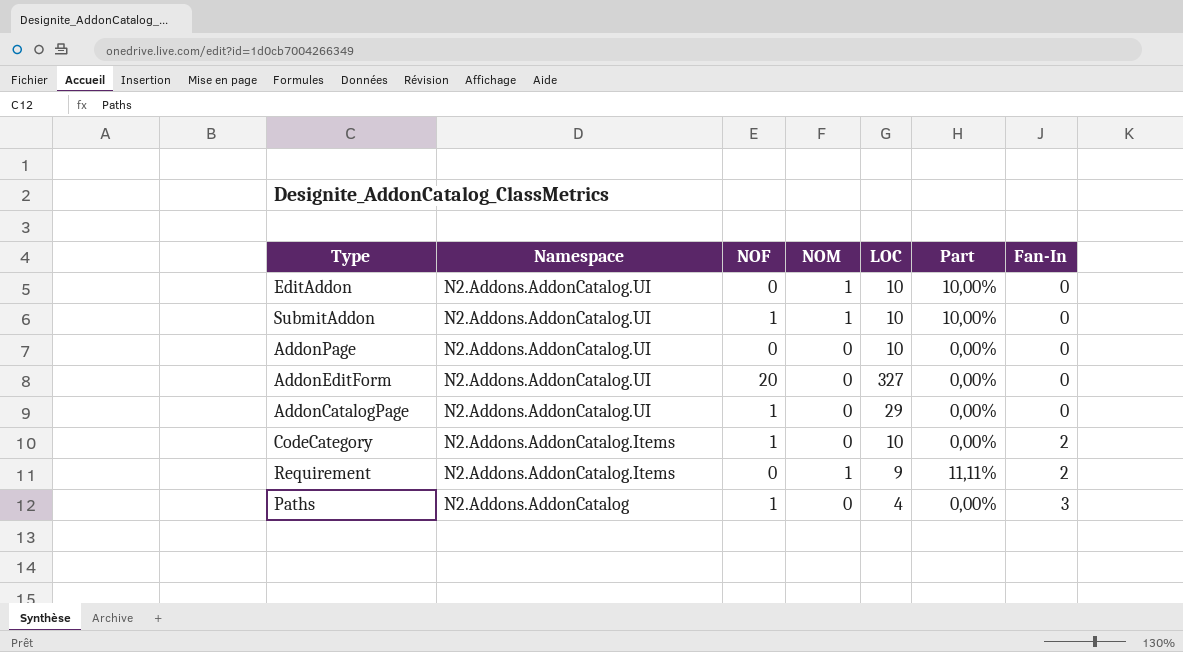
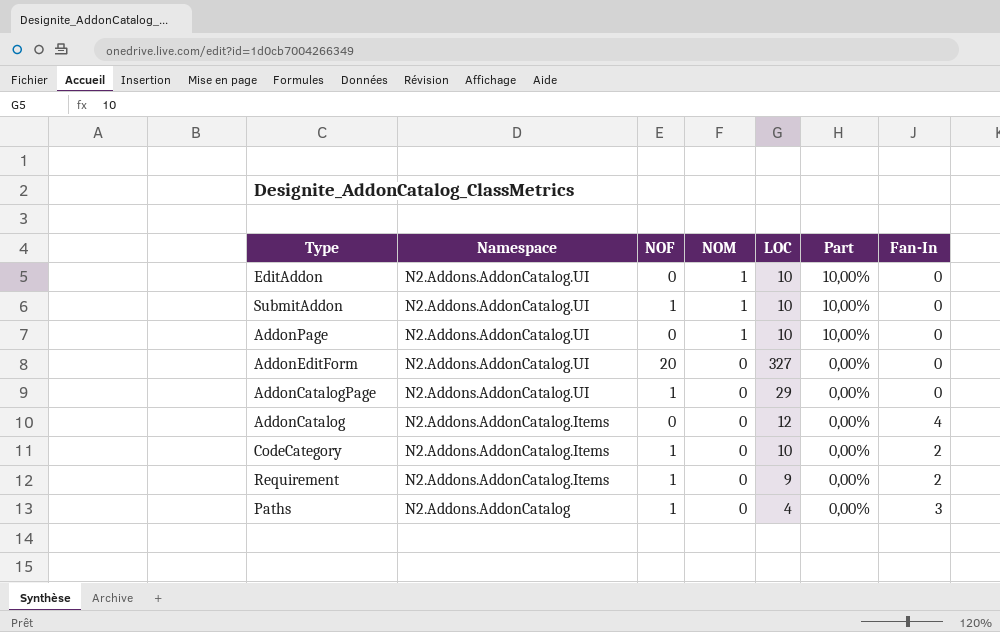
AddonPage | NOM: 0 -> 1
AddonPage | Part: 0,00% -> 10,00%
row AddonCatalog: none -> N2.Addons.AddonCatalog.Items | 0 | 0 | 12 | 0,00% | 4
Requirement | NOF: 0 -> 1
Requirement | NOM: 1 -> 0
Requirement | Part: 11,11% -> 0,00%

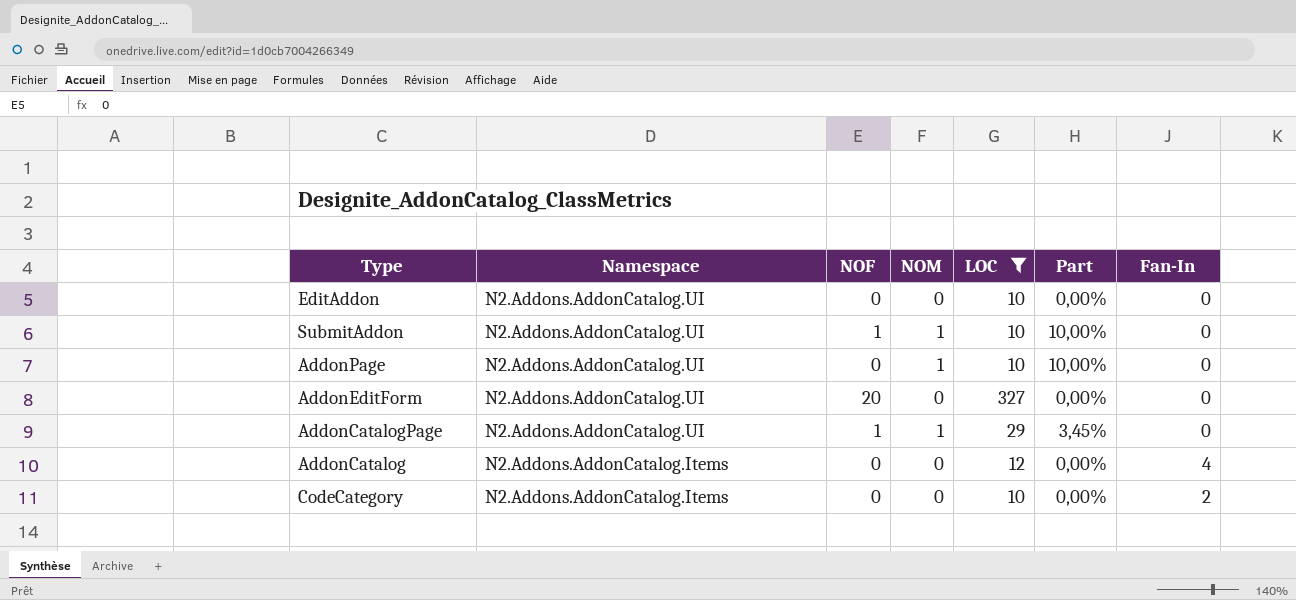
filter: none -> LOC >= 10
EditAddon | NOM: 1 -> 0
EditAddon | Part: 10,00% -> 0,00%
AddonCatalogPage | NOM: 0 -> 1
AddonCatalogPage | Part: 0,00% -> 3,45%
CodeCategory | NOF: 1 -> 0

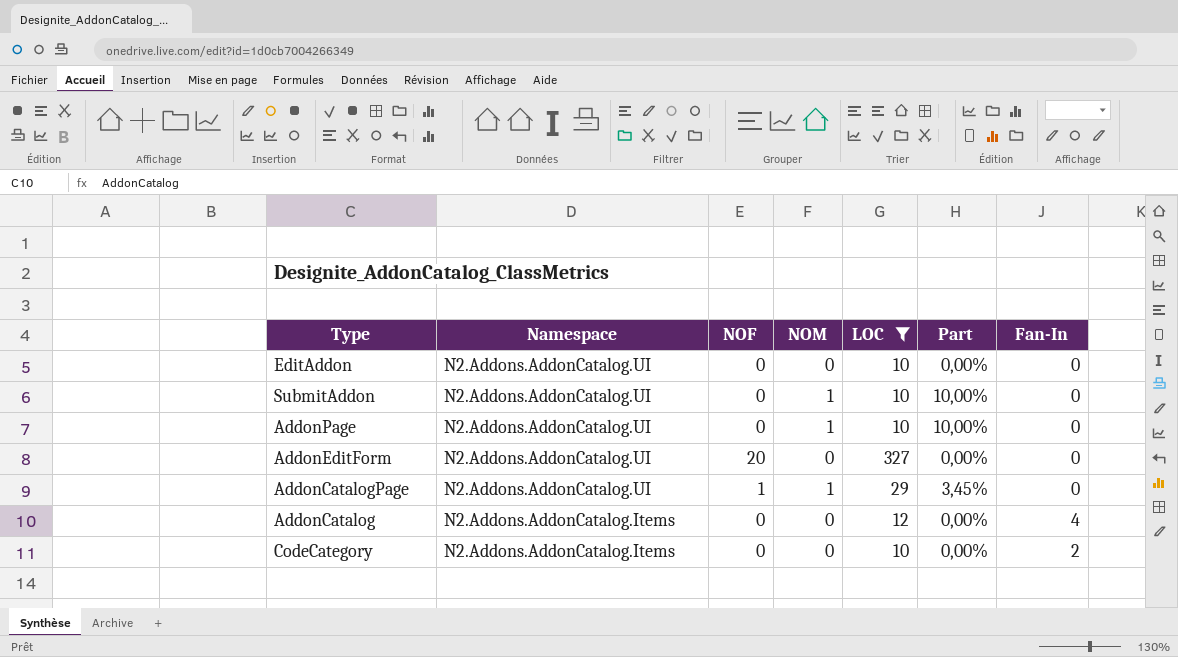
SubmitAddon | NOF: 1 -> 0

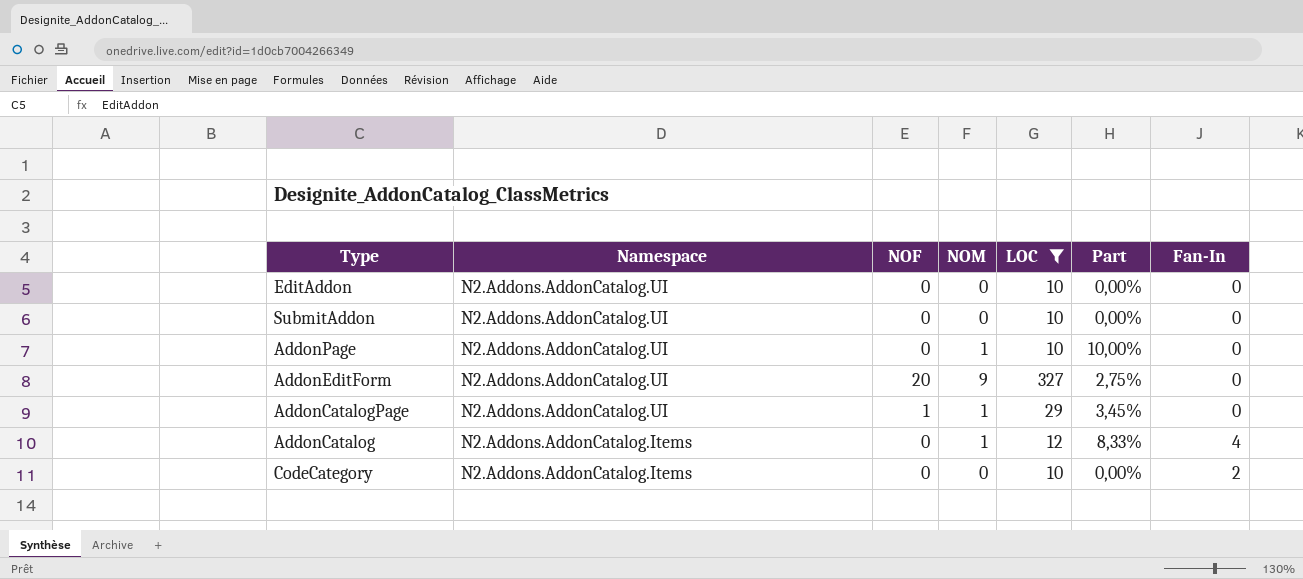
SubmitAddon | NOM: 1 -> 0
SubmitAddon | Part: 10,00% -> 0,00%
AddonEditForm | NOM: 0 -> 9
AddonEditForm | Part: 0,00% -> 2,75%
AddonCatalog | NOM: 0 -> 1
AddonCatalog | Part: 0,00% -> 8,33%

